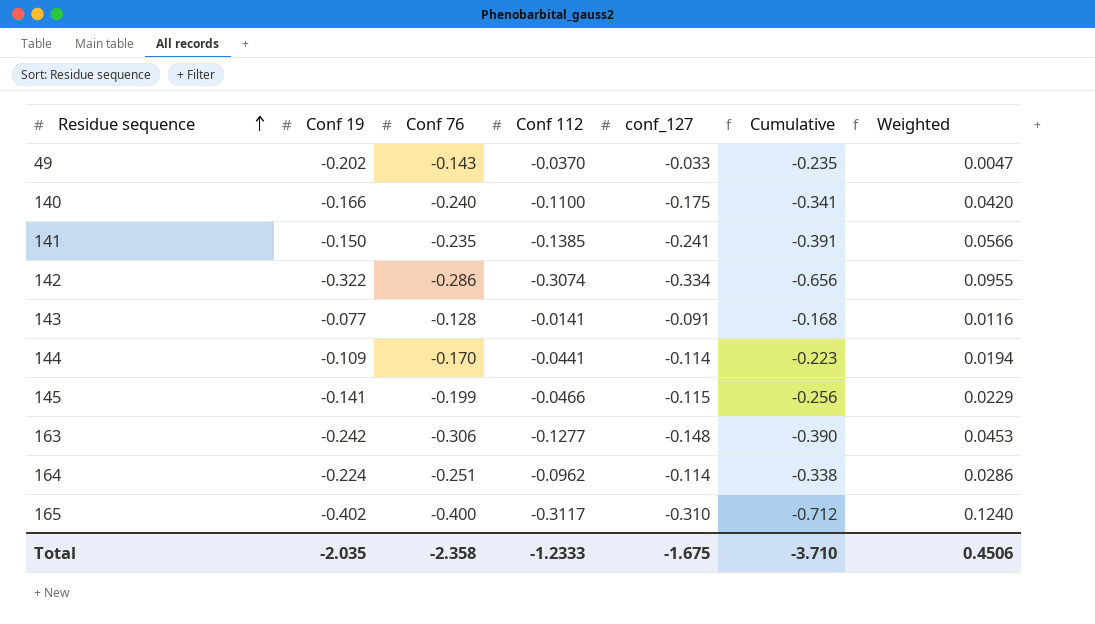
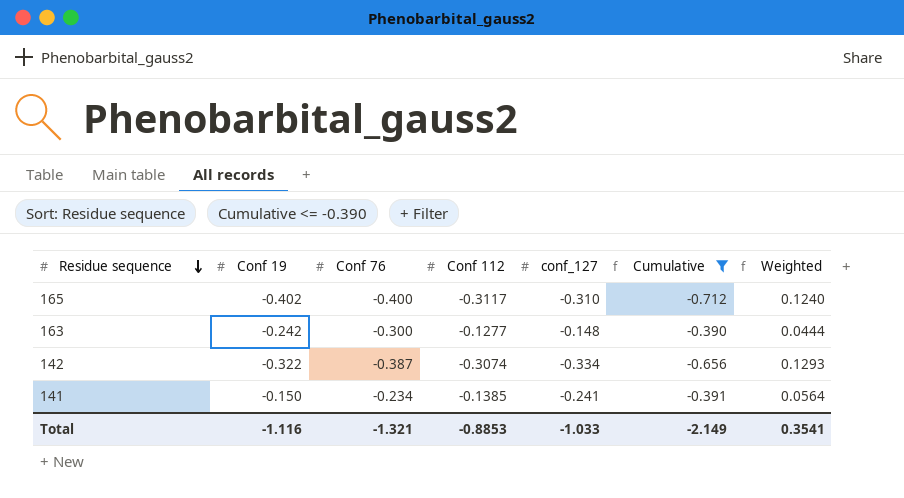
filter: none -> Cumulative <= -0.390
row order: Residue sequence ascending -> Residue sequence descending
163 | Conf 76: -0.306 -> -0.300
163 | Weighted: 0.0453 -> 0.0444
142 | Conf 76: -0.286 -> -0.387
142 | Weighted: 0.0955 -> 0.1293
141 | Conf 76: -0.235 -> -0.234
141 | Weighted: 0.0566 -> 0.0564
Total | Conf 19: -2.035 -> -1.116
Total | Conf 76: -2.358 -> -1.321
Total | Conf 112: -1.2333 -> -0.8853
Total | conf_127: -1.675 -> -1.033
Total | Cumulative: -3.710 -> -2.149
Total | Weighted: 0.4506 -> 0.3541

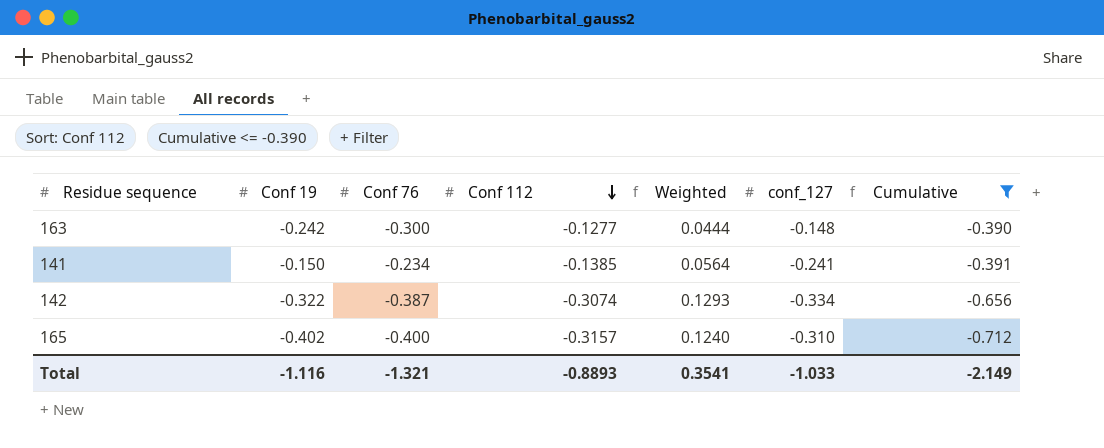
row order: Residue sequence descending -> Conf 112 descending
column Weighted | position: 7 -> 5
165 | Conf 112: -0.3117 -> -0.3157
Total | Conf 112: -0.8853 -> -0.8893

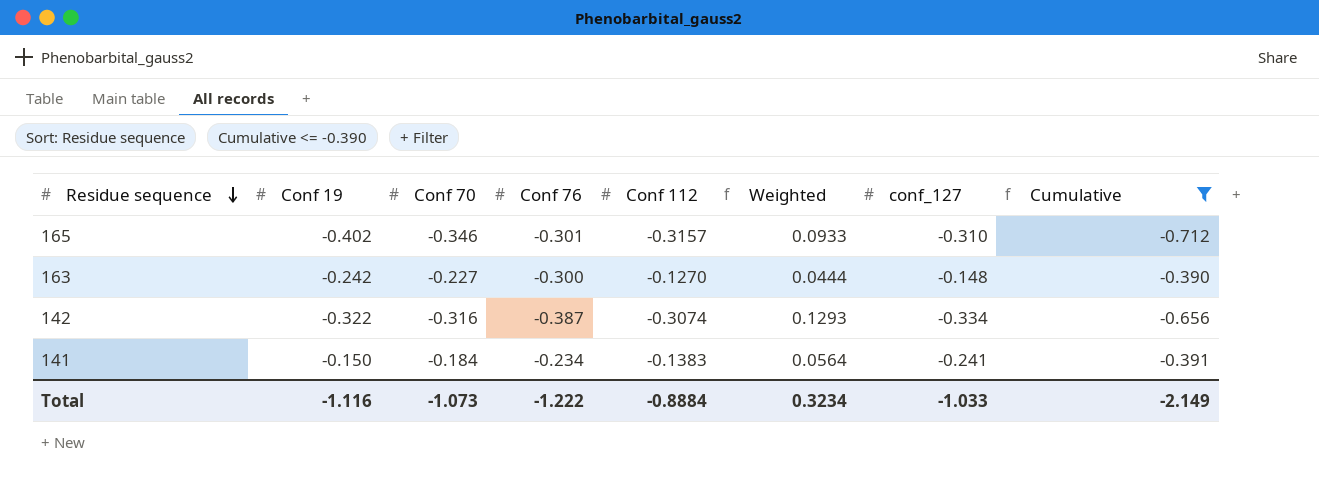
row order: Conf 112 descending -> Residue sequence descending
column Conf 70 | position: none -> 3
165 | Conf 76: -0.400 -> -0.301
165 | Weighted: 0.1240 -> 0.0933
163 | Conf 112: -0.1277 -> -0.1270
141 | Conf 112: -0.1385 -> -0.1383
Total | Conf 76: -1.321 -> -1.222
Total | Conf 112: -0.8893 -> -0.8884
Total | Weighted: 0.3541 -> 0.3234

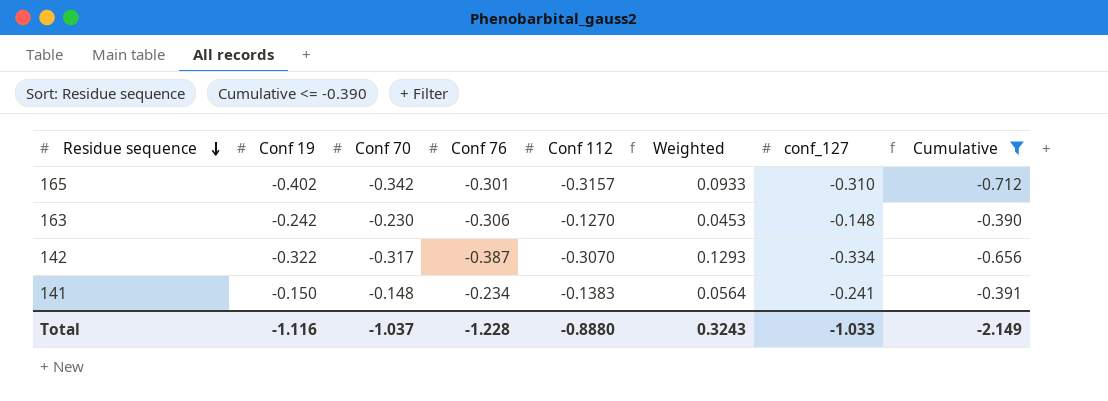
165 | Conf 70: -0.346 -> -0.342
163 | Conf 70: -0.227 -> -0.230
163 | Conf 76: -0.300 -> -0.306
163 | Weighted: 0.0444 -> 0.0453
142 | Conf 70: -0.316 -> -0.317
142 | Conf 112: -0.3074 -> -0.3070
141 | Conf 70: -0.184 -> -0.148
Total | Conf 70: -1.073 -> -1.037
Total | Conf 76: -1.222 -> -1.228
Total | Conf 112: -0.8884 -> -0.8880
Total | Weighted: 0.3234 -> 0.3243

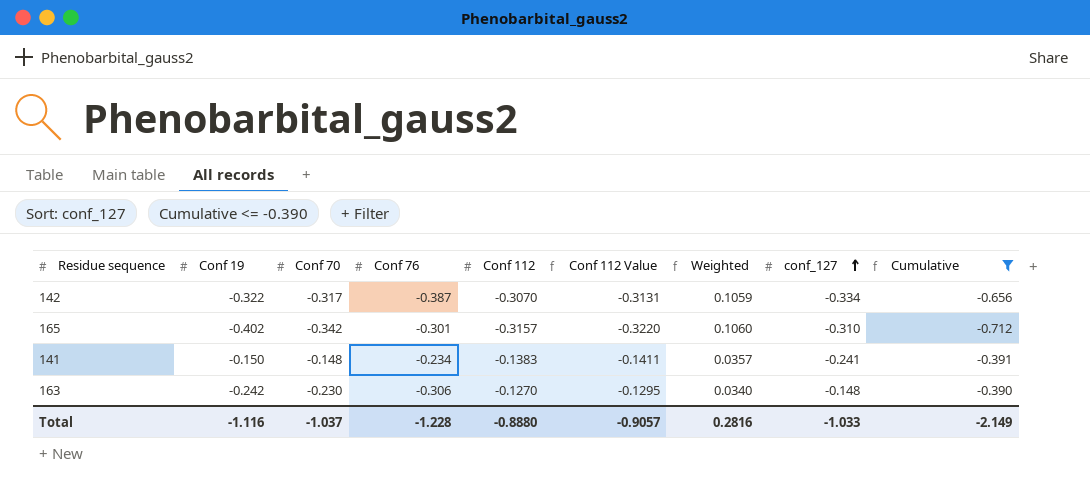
row order: Residue sequence descending -> conf_127 ascending
column Conf 112 Value | formula: none -> [Conf 112] * 1.02
column Weighted | formula: [Conf 76] * [conf_127] -> [Conf 70] * [conf_127]
Total | Weighted: 0.3243 -> 0.2816

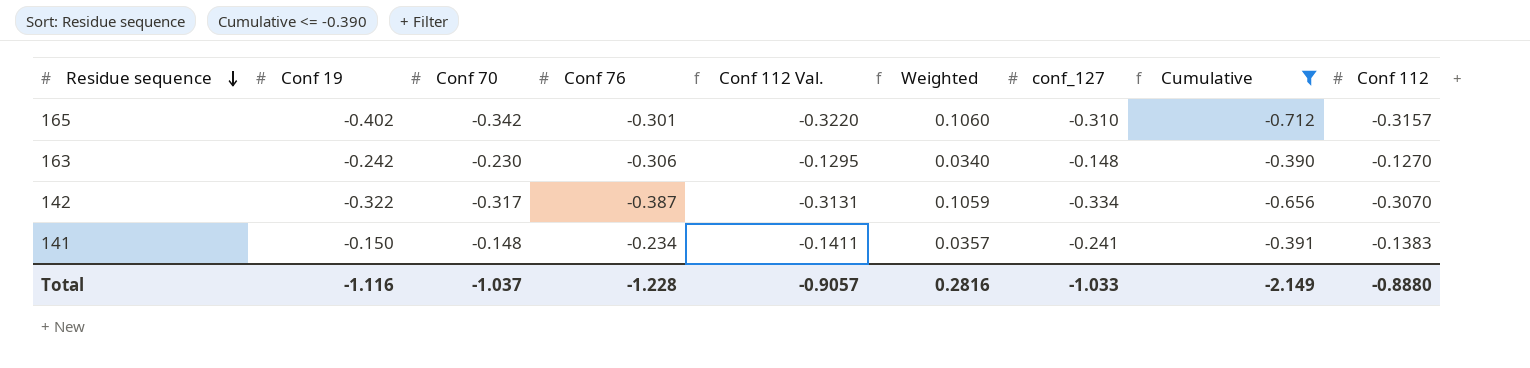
row order: conf_127 ascending -> Residue sequence descending
column name: Conf 112 Value -> Conf 112 Val.
column Conf 112 | position: 5 -> 9

